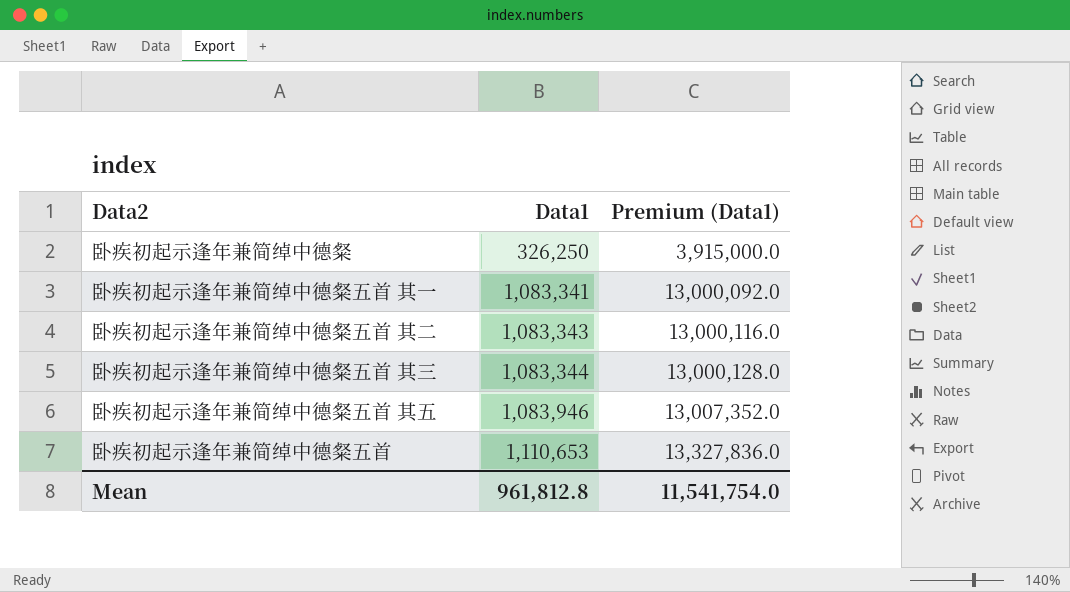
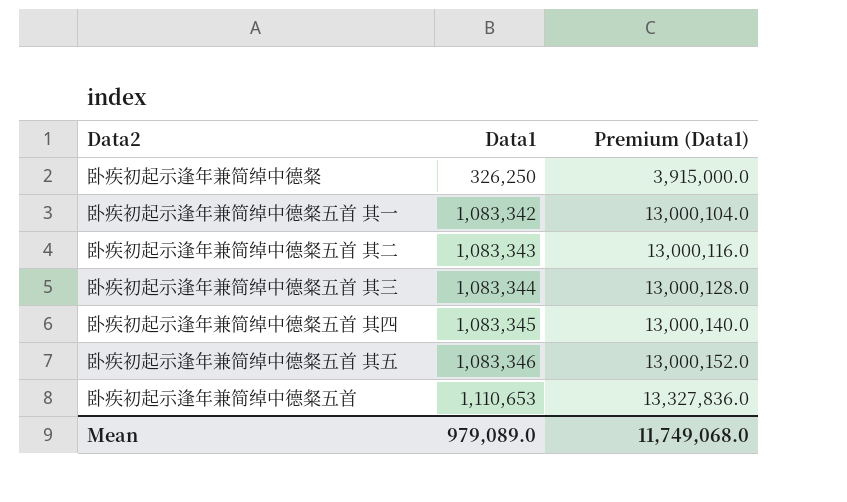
卧疾初起示逢年兼简绰中德粲五首 其一 | Data1: 1,083,341 -> 1,083,342
卧疾初起示逢年兼简绰中德粲五首 其一 | Premium (Data1): 13,000,092.0 -> 13,000,104.0
row 卧疾初起示逢年兼简绰中德粲五首 其四: none -> 1,083,345 | 13,000,140.0
卧疾初起示逢年兼简绰中德粲五首 其五 | Data1: 1,083,946 -> 1,083,346
卧疾初起示逢年兼简绰中德粲五首 其五 | Premium (Data1): 13,007,352.0 -> 13,000,152.0
Mean | Data1: 961,812.8 -> 979,089.0
Mean | Premium (Data1): 11,541,754.0 -> 11,749,068.0

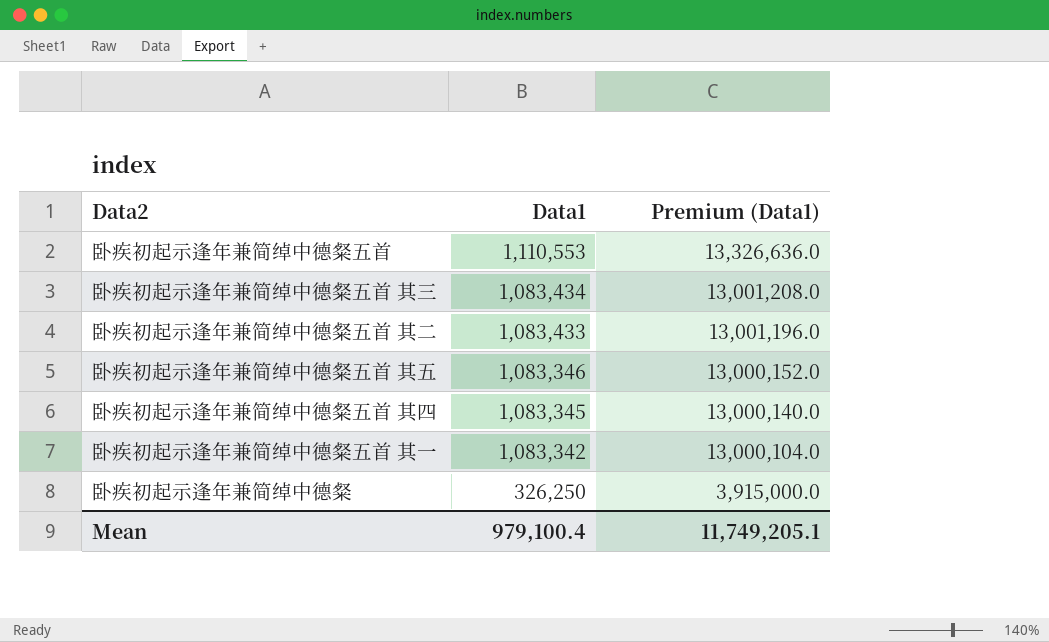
row order: Data1 ascending -> Data1 descending
卧疾初起示逢年兼简绰中德粲五首 | Data1: 1,110,653 -> 1,110,553
卧疾初起示逢年兼简绰中德粲五首 | Premium (Data1): 13,327,836.0 -> 13,326,636.0
卧疾初起示逢年兼简绰中德粲五首 其三 | Data1: 1,083,344 -> 1,083,434
卧疾初起示逢年兼简绰中德粲五首 其三 | Premium (Data1): 13,000,128.0 -> 13,001,208.0
卧疾初起示逢年兼简绰中德粲五首 其二 | Data1: 1,083,343 -> 1,083,433
卧疾初起示逢年兼简绰中德粲五首 其二 | Premium (Data1): 13,000,116.0 -> 13,001,196.0
Mean | Data1: 979,089.0 -> 979,100.4
Mean | Premium (Data1): 11,749,068.0 -> 11,749,205.1

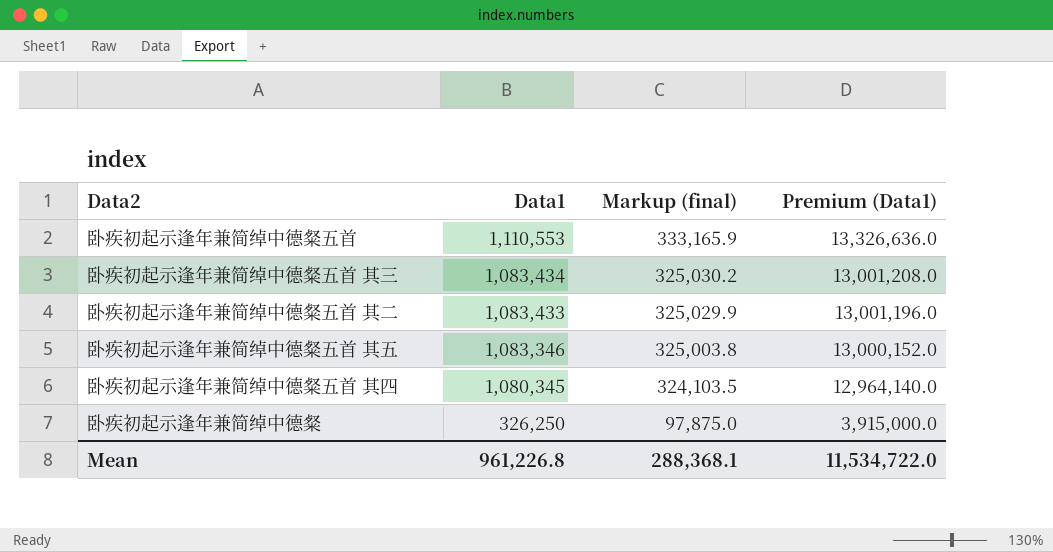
column Markup (final) | formula: none -> [Data1] * 0.3
row 卧疾初起示逢年兼简绰中德粲五首 其一: 1,083,342 | 13,000,104.0 -> none
卧疾初起示逢年兼简绰中德粲五首 其四 | Data1: 1,083,345 -> 1,080,345
卧疾初起示逢年兼简绰中德粲五首 其四 | Premium (Data1): 13,000,140.0 -> 12,964,140.0
Mean | Data1: 979,100.4 -> 961,226.8
Mean | Premium (Data1): 11,749,205.1 -> 11,534,722.0

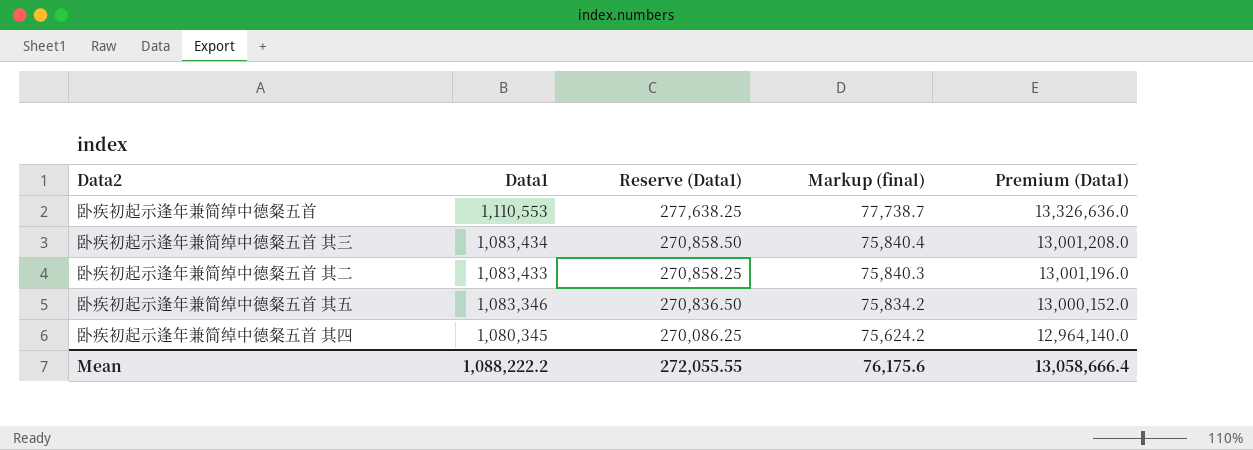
column Reserve (Data1) | formula: none -> [Data1] * 0.25
column Markup (final) | formula: [Data1] * 0.3 -> [Data1] * 0.07
row 卧疾初起示逢年兼简绰中德粲: 326,250 | 97,875.0 | 3,915,000.0 -> none
Mean | Data1: 961,226.8 -> 1,088,222.2
Mean | Markup (final): 288,368.1 -> 76,175.6
Mean | Premium (Data1): 11,534,722.0 -> 13,058,666.4

